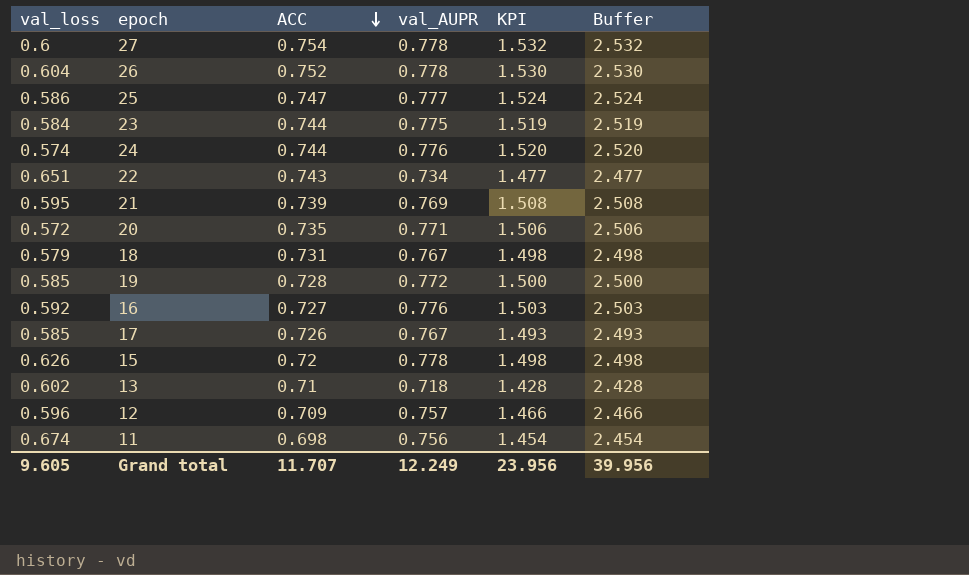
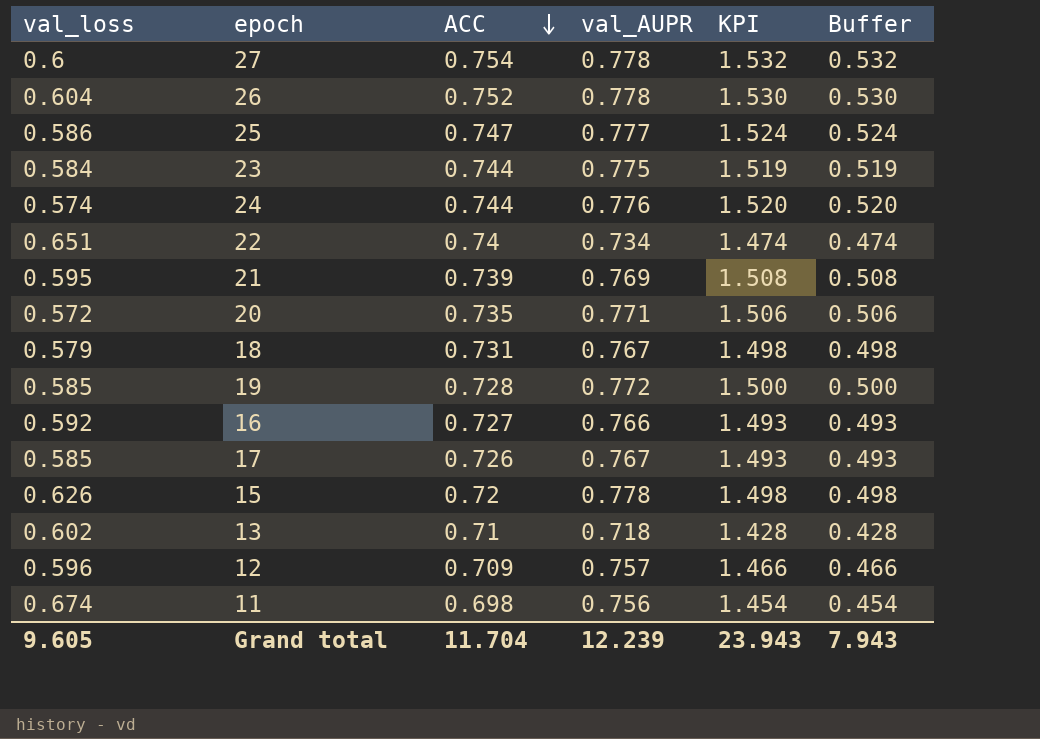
column Buffer | formula: [KPI] + 1 -> [KPI] - 1
22 | ACC: 0.743 -> 0.74
22 | KPI: 1.477 -> 1.474
16 | val_AUPR: 0.776 -> 0.766
16 | KPI: 1.503 -> 1.493
Grand total | ACC: 11.707 -> 11.704
Grand total | val_AUPR: 12.249 -> 12.239
Grand total | KPI: 23.956 -> 23.943
Grand total | Buffer: 39.956 -> 7.943

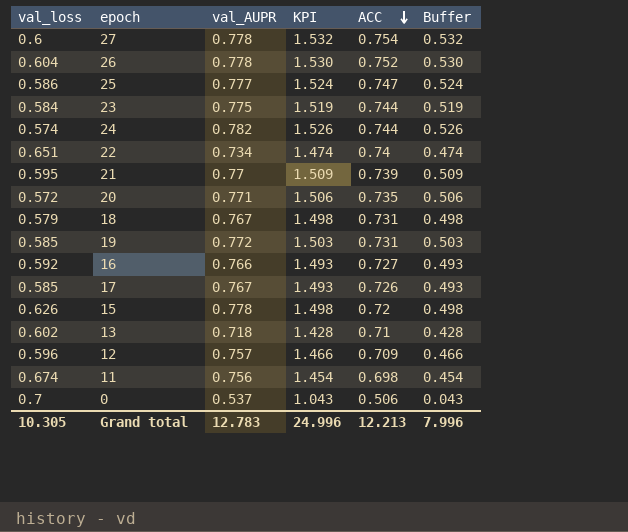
column ACC | position: 3 -> 5
24 | val_AUPR: 0.776 -> 0.782
24 | KPI: 1.520 -> 1.526
24 | Buffer: 0.520 -> 0.526
21 | val_AUPR: 0.769 -> 0.77
21 | KPI: 1.508 -> 1.509
21 | Buffer: 0.508 -> 0.509
19 | KPI: 1.500 -> 1.503
19 | ACC: 0.728 -> 0.731
19 | Buffer: 0.500 -> 0.503
row 0: none -> 0.7 | 0.537 | 1.043 | 0.506 | 0.043
Grand total | val_loss: 9.605 -> 10.305
Grand total | val_AUPR: 12.239 -> 12.783
Grand total | KPI: 23.943 -> 24.996
Grand total | ACC: 11.704 -> 12.213
Grand total | Buffer: 7.943 -> 7.996

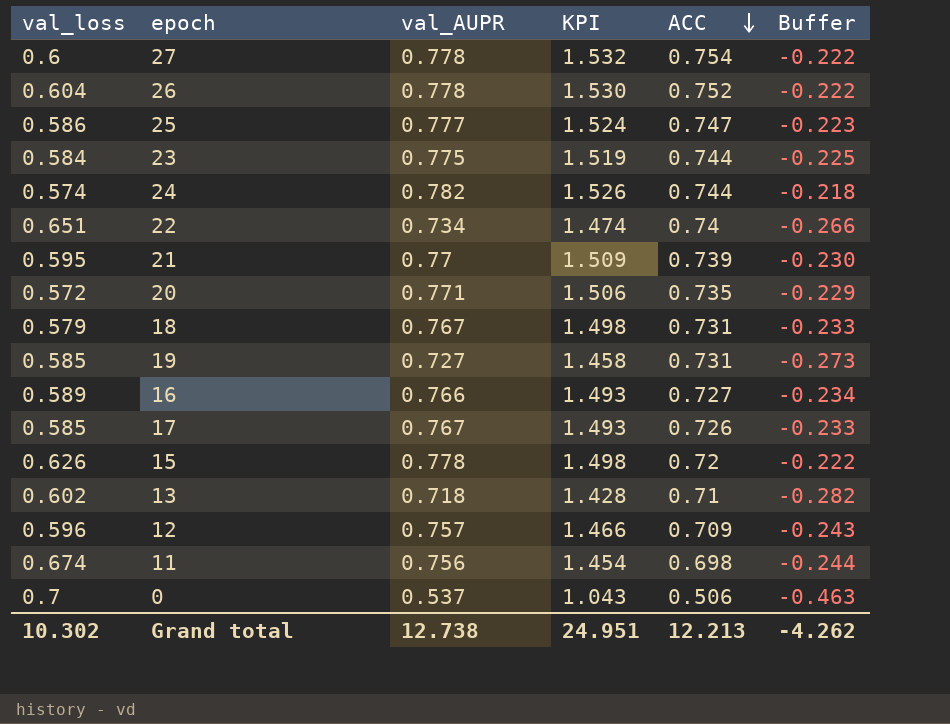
column Buffer | formula: [KPI] - 1 -> [val_AUPR] - 1
19 | val_AUPR: 0.772 -> 0.727
19 | KPI: 1.503 -> 1.458
16 | val_loss: 0.592 -> 0.589
Grand total | val_loss: 10.305 -> 10.302
Grand total | val_AUPR: 12.783 -> 12.738
Grand total | KPI: 24.996 -> 24.951
Grand total | Buffer: 7.996 -> -4.262

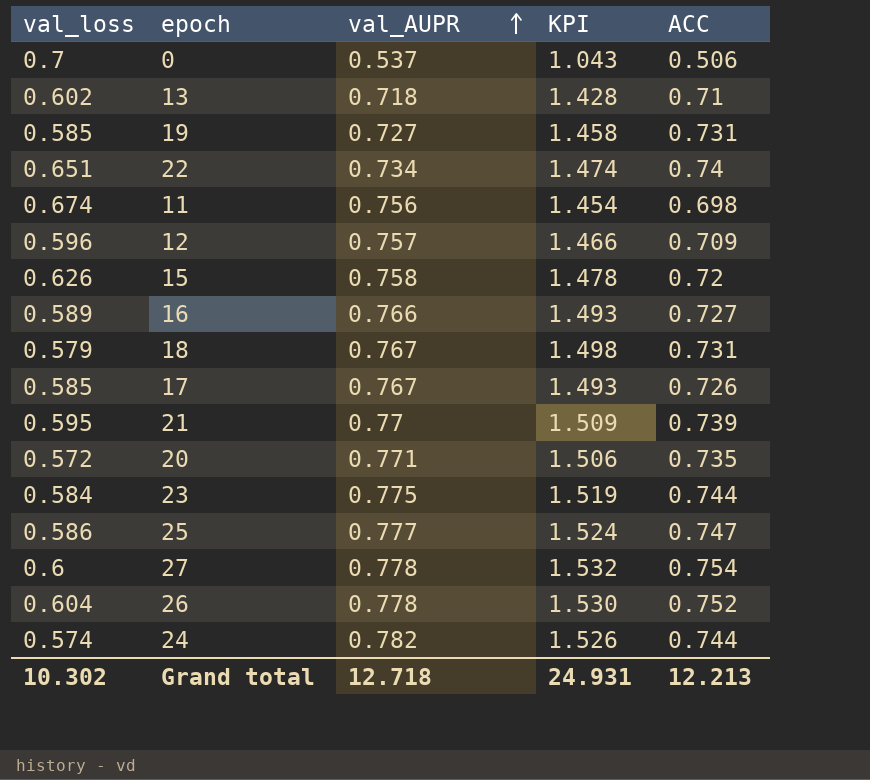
row order: ACC descending -> val_AUPR ascending
column Buffer | formula: [val_AUPR] - 1 -> none
15 | val_AUPR: 0.778 -> 0.758
15 | KPI: 1.498 -> 1.478
Grand total | val_AUPR: 12.738 -> 12.718
Grand total | KPI: 24.951 -> 24.931

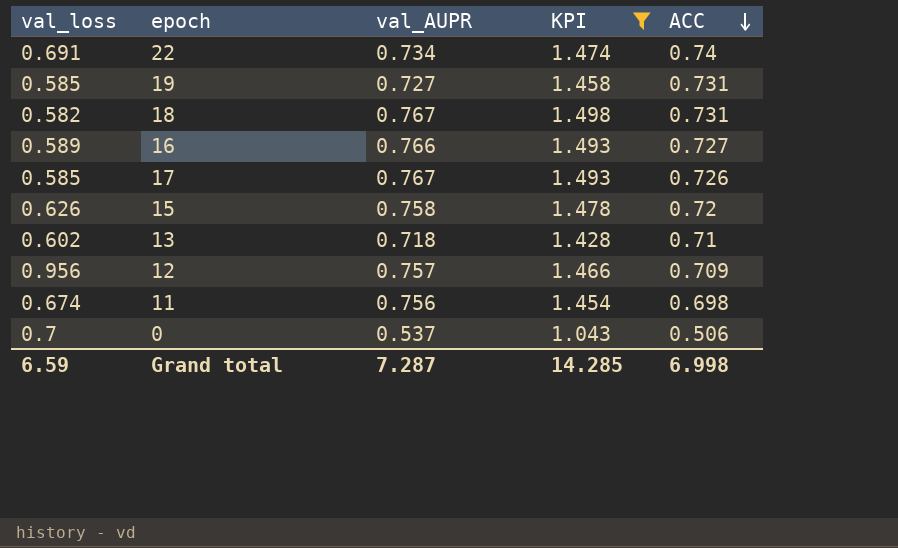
filter: none -> KPI <= 1.498
row order: val_AUPR ascending -> ACC descending
22 | val_loss: 0.651 -> 0.691
18 | val_loss: 0.579 -> 0.582
12 | val_loss: 0.596 -> 0.956
Grand total | val_loss: 10.302 -> 6.59
Grand total | val_AUPR: 12.718 -> 7.287
Grand total | KPI: 24.931 -> 14.285
Grand total | ACC: 12.213 -> 6.998

